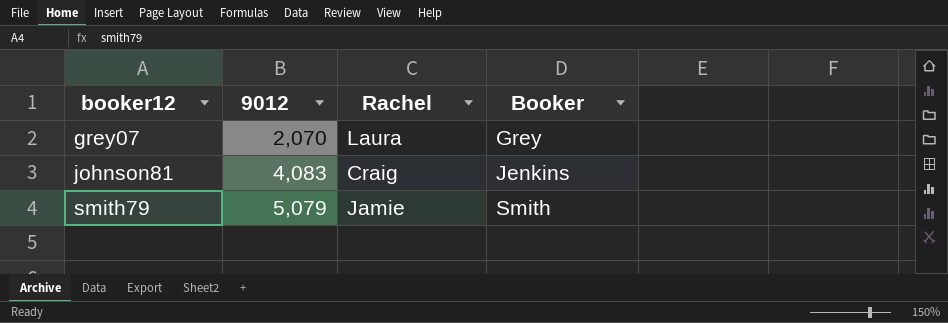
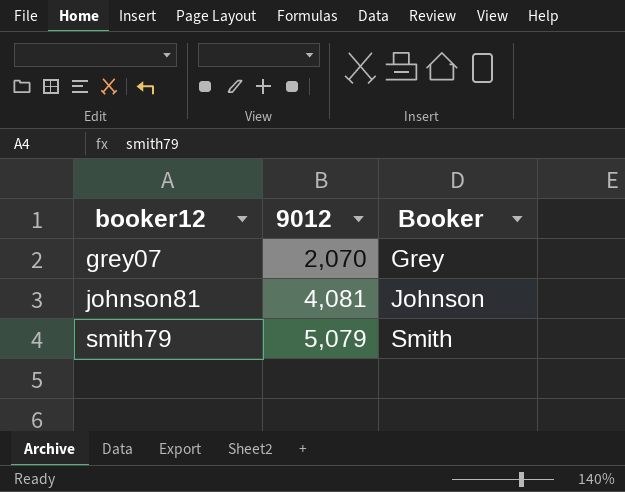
column Rachel | position: 3 -> none
johnson81 | 9012: 4,083 -> 4,081
johnson81 | Booker: Jenkins -> Johnson

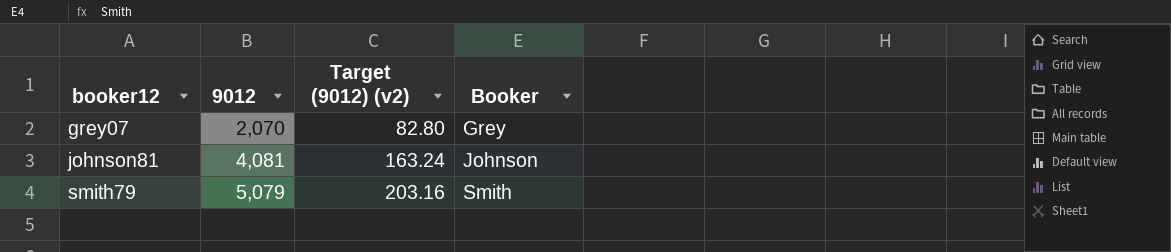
column Target (9012) (v2) | formula: none -> [9012] * 0.04

